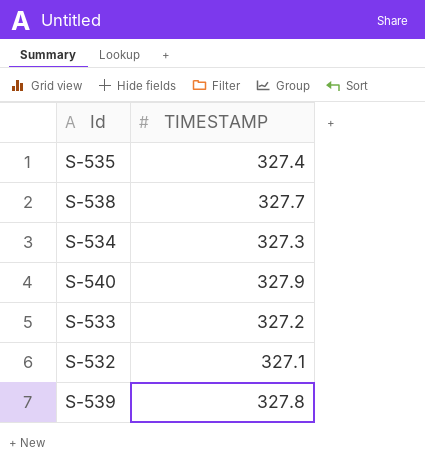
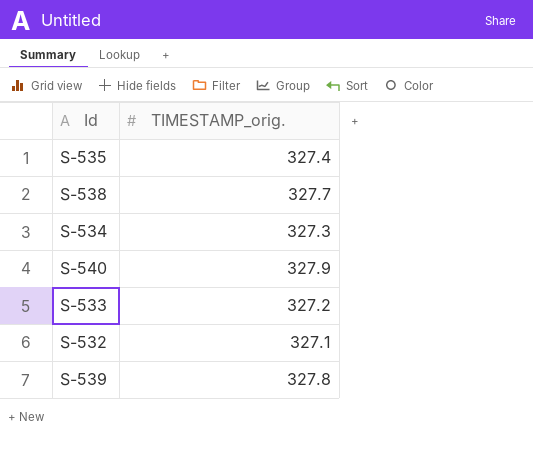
column name: TIMESTAMP -> TIMESTAMP_orig.

